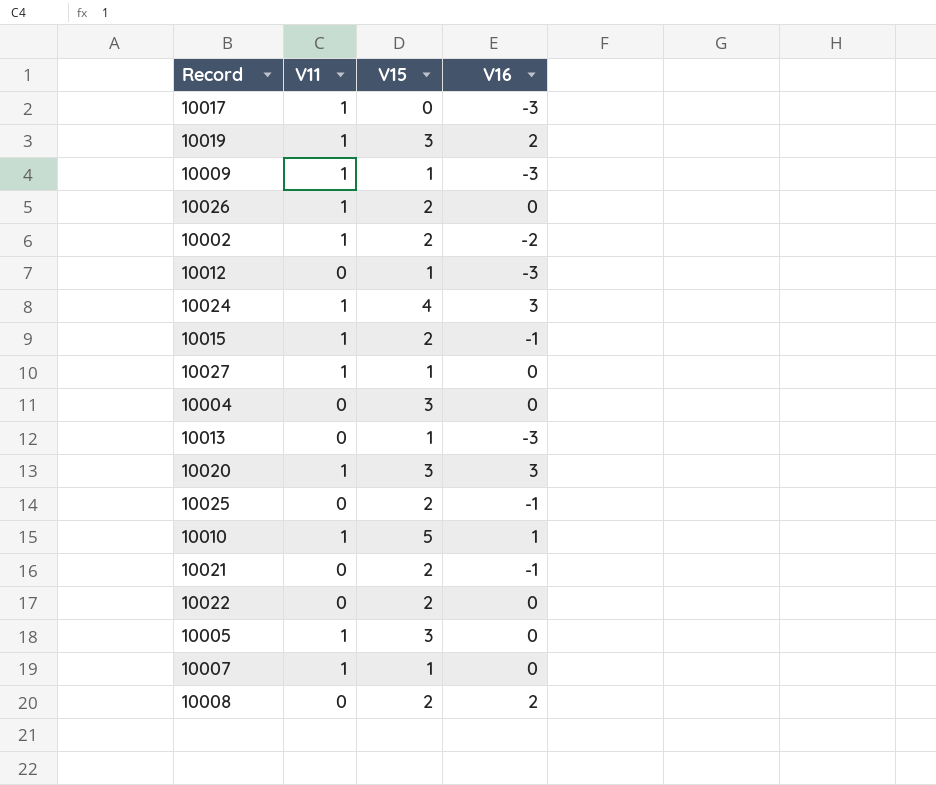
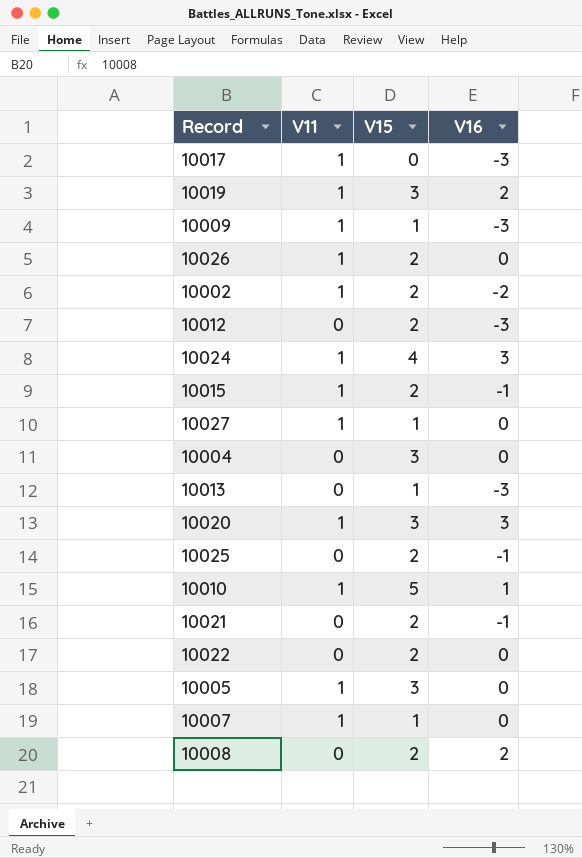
10012 | V15: 1 -> 2

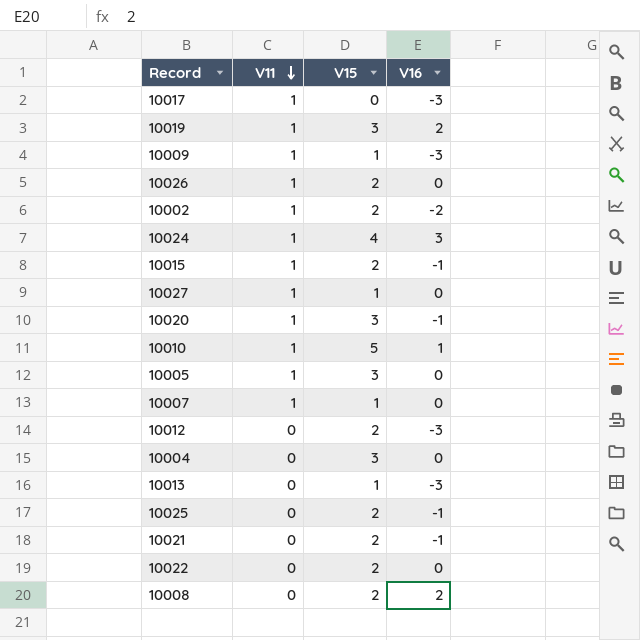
row order: none -> V11 descending
10020 | V16: 3 -> -1

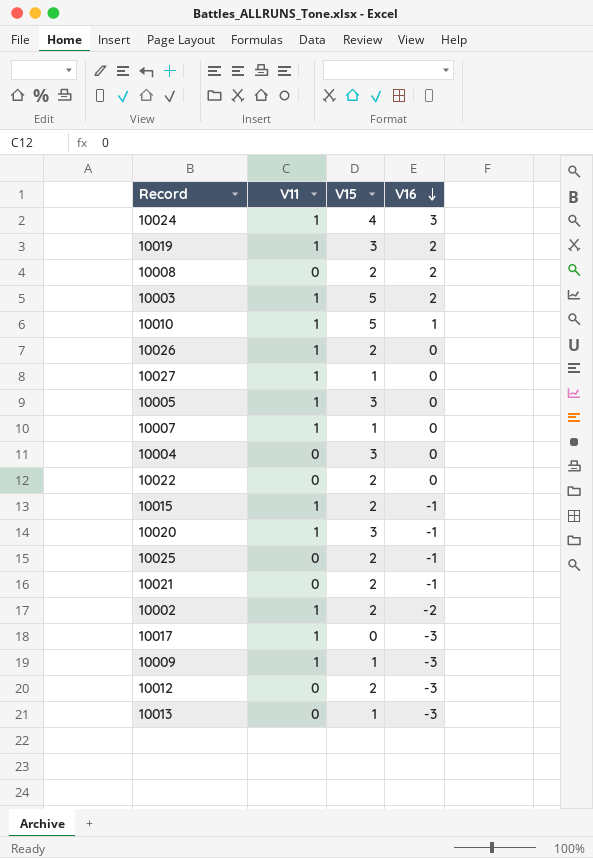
row order: V11 descending -> V16 descending
row 10003: none -> 1 | 5 | 2

